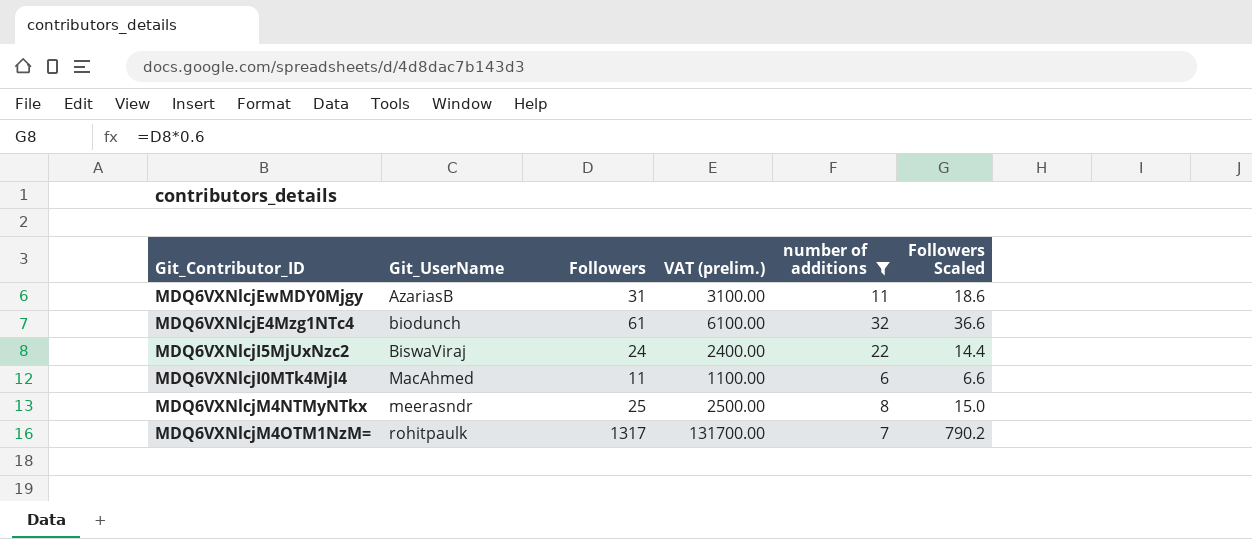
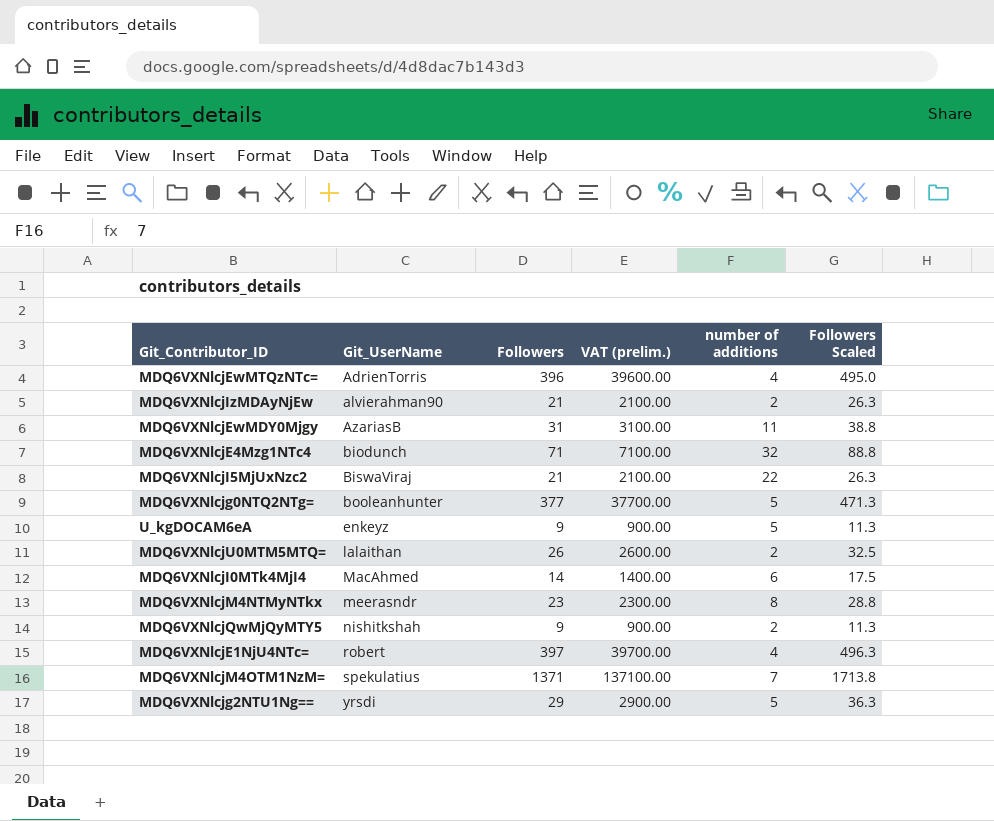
filter: number of additions >= 6 -> none
column Followers Scaled | formula: [Followers] * 0.6 -> [Followers] * 1.25
MDQ6VXNlcjE4Mzg1NTc4 | Followers: 61 -> 71
MDQ6VXNlcjE4Mzg1NTc4 | VAT (prelim.): 6100.00 -> 7100.00
MDQ6VXNlcjI5MjUxNzc2 | Followers: 24 -> 21
MDQ6VXNlcjI5MjUxNzc2 | VAT (prelim.): 2400.00 -> 2100.00
MDQ6VXNlcjI0MTk4MjI4 | Followers: 11 -> 14
MDQ6VXNlcjI0MTk4MjI4 | VAT (prelim.): 1100.00 -> 1400.00
MDQ6VXNlcjM4NTMyNTkx | Followers: 25 -> 23
MDQ6VXNlcjM4NTMyNTkx | VAT (prelim.): 2500.00 -> 2300.00
MDQ6VXNlcjM4OTM1NzM= | Git_UserName: rohitpaulk -> spekulatius
MDQ6VXNlcjM4OTM1NzM= | Followers: 1317 -> 1371
MDQ6VXNlcjM4OTM1NzM= | VAT (prelim.): 131700.00 -> 137100.00

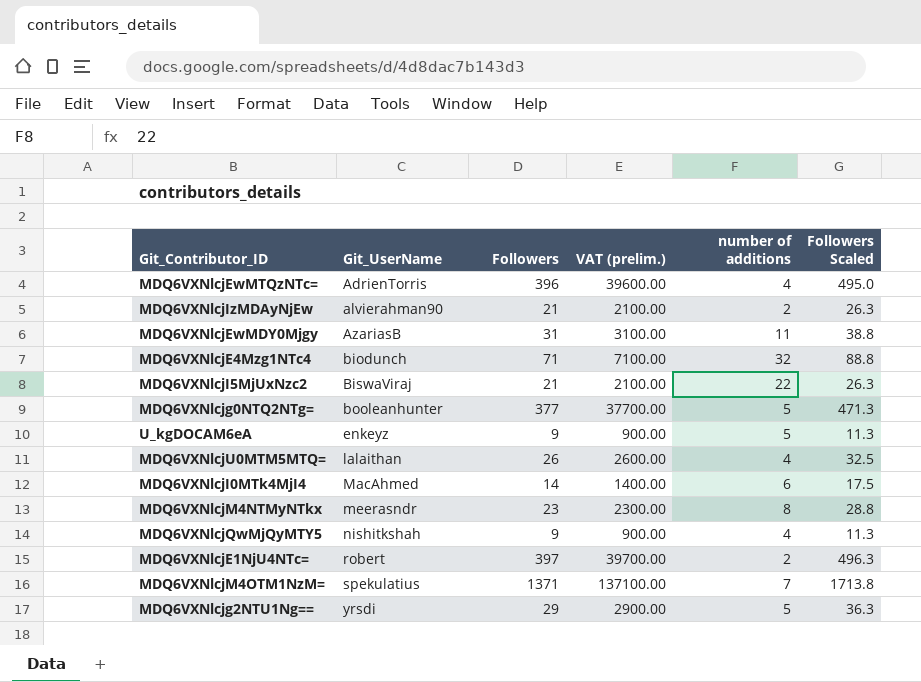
MDQ6VXNlcjU0MTM5MTQ= | number of additions: 2 -> 4
MDQ6VXNlcjQwMjQyMTY5 | number of additions: 2 -> 4
MDQ6VXNlcjE1NjU4NTc= | number of additions: 4 -> 2

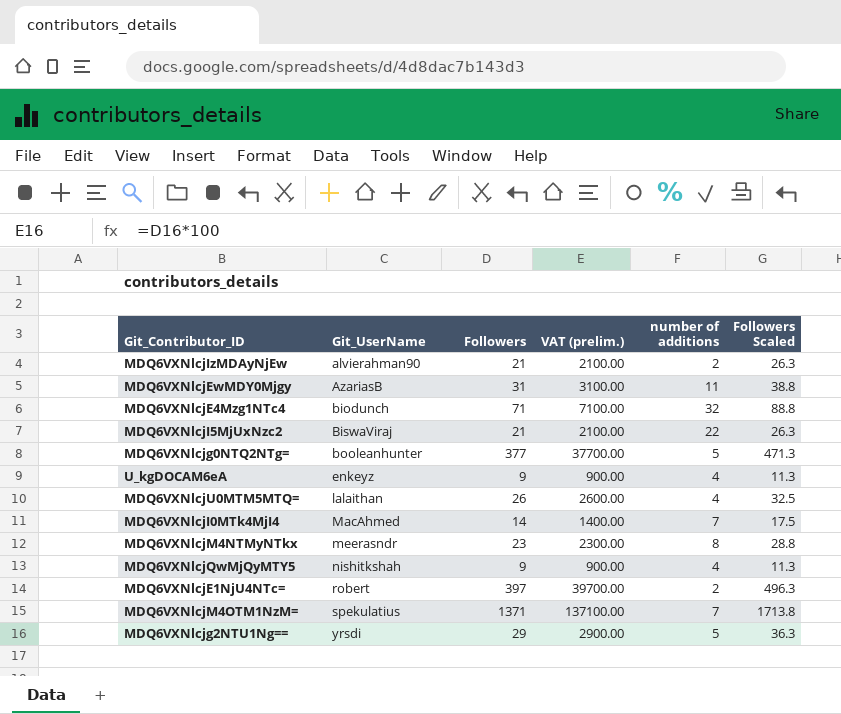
row MDQ6VXNlcjEwMTQzNTc=: AdrienTorris | 396 | 39600.00 | 4 | 495.0 -> none
U_kgDOCAM6eA | number of additions: 5 -> 4
MDQ6VXNlcjI0MTk4MjI4 | number of additions: 6 -> 7

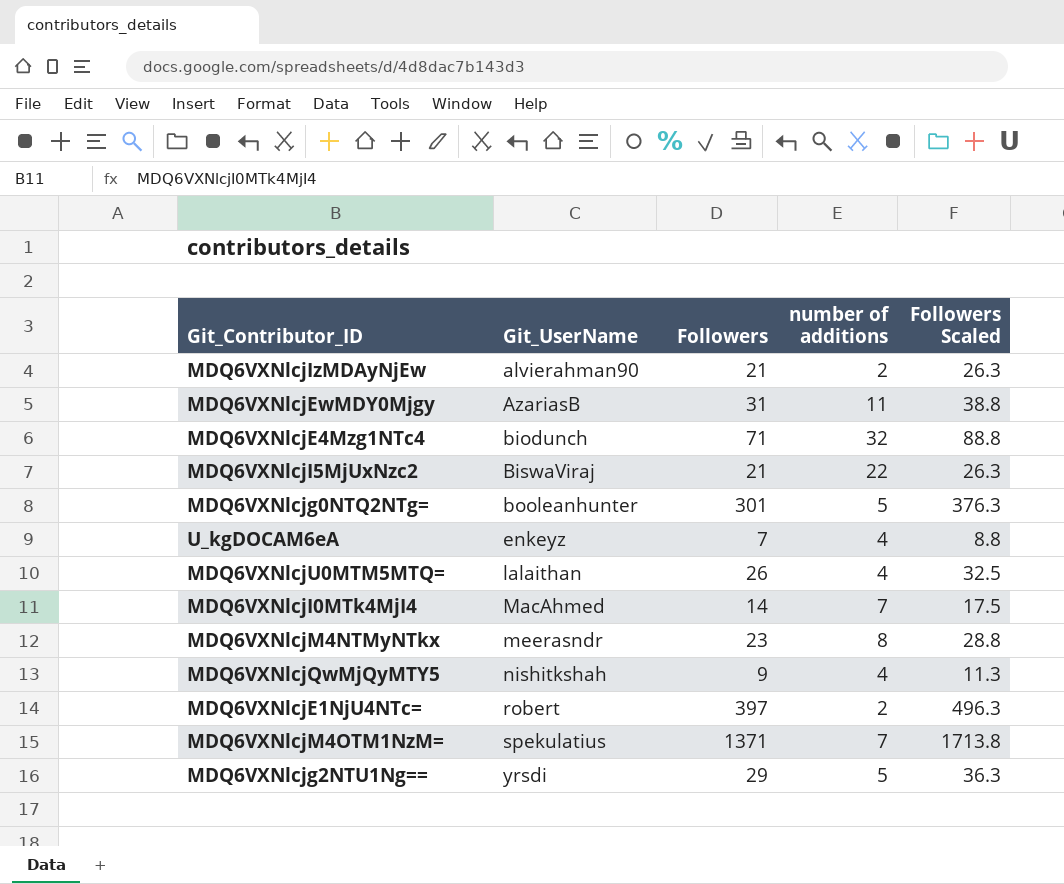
column VAT (prelim.) | formula: [Followers] * 100 -> none
MDQ6VXNlcjg0NTQ2NTg= | Followers: 377 -> 301
MDQ6VXNlcjg0NTQ2NTg= | Followers Scaled: 471.3 -> 376.3
U_kgDOCAM6eA | Followers: 9 -> 7
U_kgDOCAM6eA | Followers Scaled: 11.3 -> 8.8

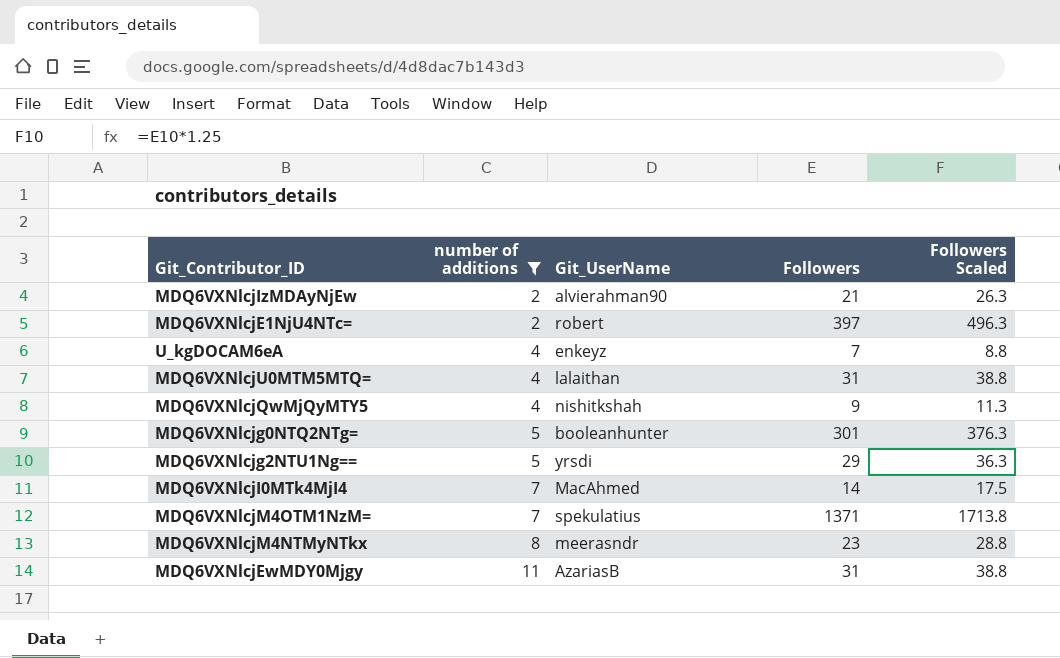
filter: none -> number of additions <= 11
row order: Git_UserName ascending -> number of additions ascending
column number of additions | position: 4 -> 2
MDQ6VXNlcjU0MTM5MTQ= | Followers: 26 -> 31
MDQ6VXNlcjU0MTM5MTQ= | Followers Scaled: 32.5 -> 38.8

